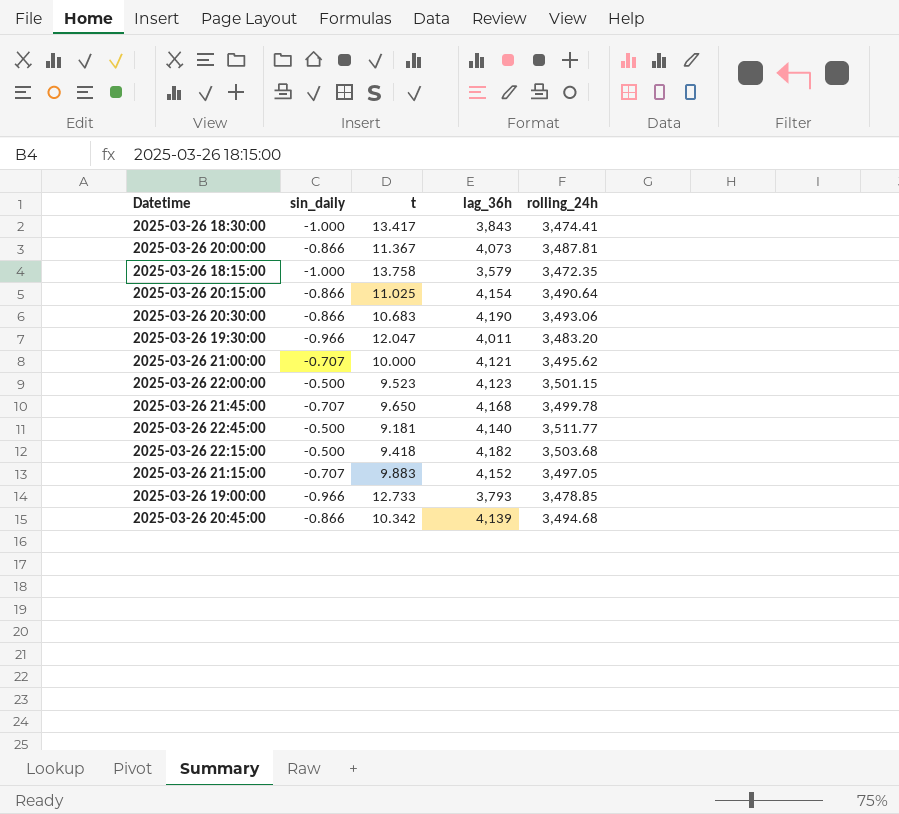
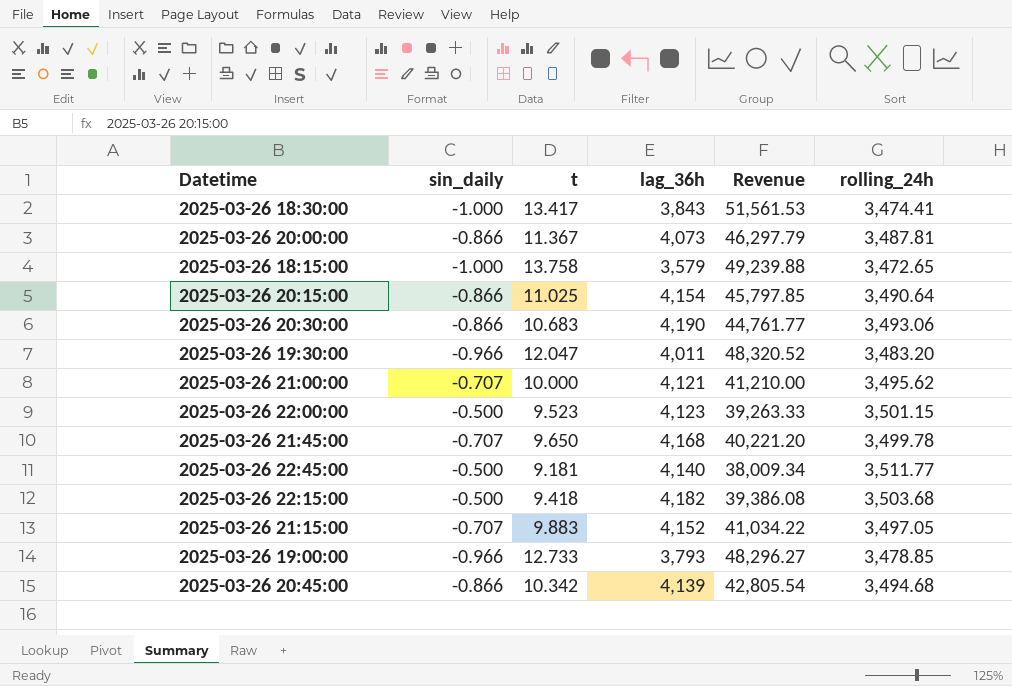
column Revenue | formula: none -> [t] * [lag_36h]
2025-03-26 18:15:00 | rolling_24h: 3,472.35 -> 3,472.65

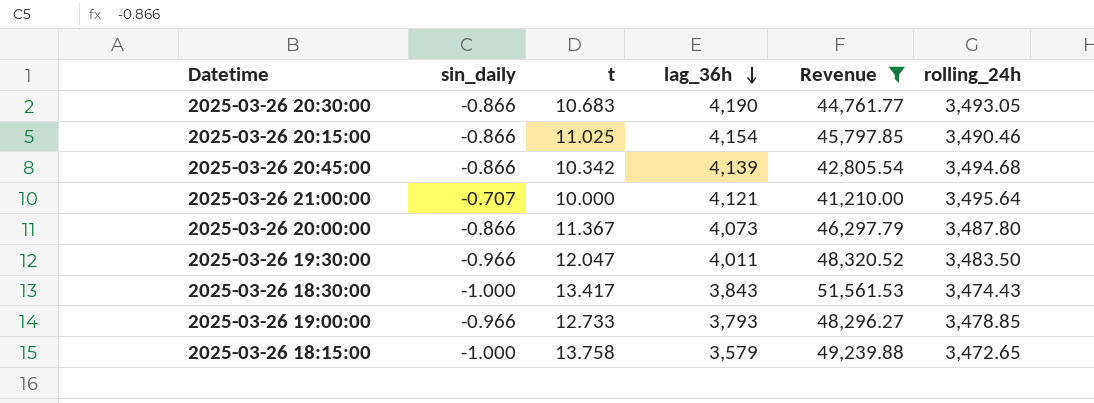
filter: none -> Revenue >= 41,210.00
row order: none -> lag_36h descending
2025-03-26 20:30:00 | rolling_24h: 3,493.06 -> 3,493.05
2025-03-26 20:15:00 | rolling_24h: 3,490.64 -> 3,490.46
2025-03-26 21:00:00 | rolling_24h: 3,495.62 -> 3,495.64
2025-03-26 20:00:00 | rolling_24h: 3,487.81 -> 3,487.80
2025-03-26 19:30:00 | rolling_24h: 3,483.20 -> 3,483.50
2025-03-26 18:30:00 | rolling_24h: 3,474.41 -> 3,474.43

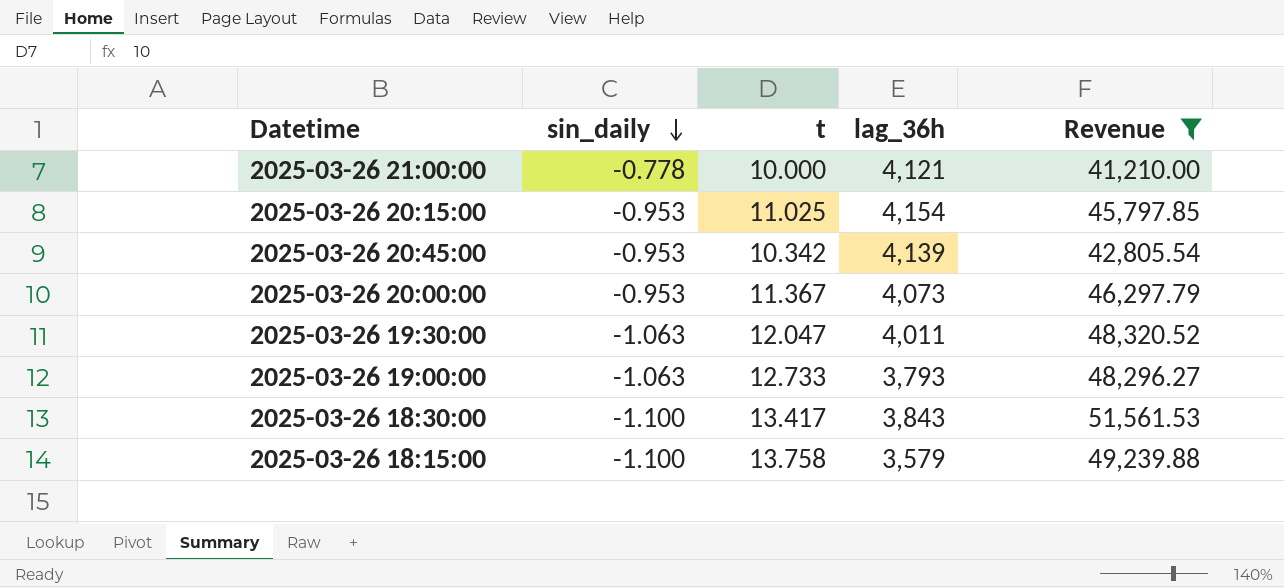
row order: lag_36h descending -> sin_daily descending
column rolling_24h | position: 6 -> none
row 2025-03-26 20:30:00: -0.866 | 10.683 | 4,190 | 44,761.77 | 3,493.05 -> none
2025-03-26 21:00:00 | sin_daily: -0.707 -> -0.778
2025-03-26 20:15:00 | sin_daily: -0.866 -> -0.953
2025-03-26 20:45:00 | sin_daily: -0.866 -> -0.953
2025-03-26 20:00:00 | sin_daily: -0.866 -> -0.953
2025-03-26 19:30:00 | sin_daily: -0.966 -> -1.063
2025-03-26 19:00:00 | sin_daily: -0.966 -> -1.063
2025-03-26 18:30:00 | sin_daily: -1.000 -> -1.100
2025-03-26 18:15:00 | sin_daily: -1.000 -> -1.100

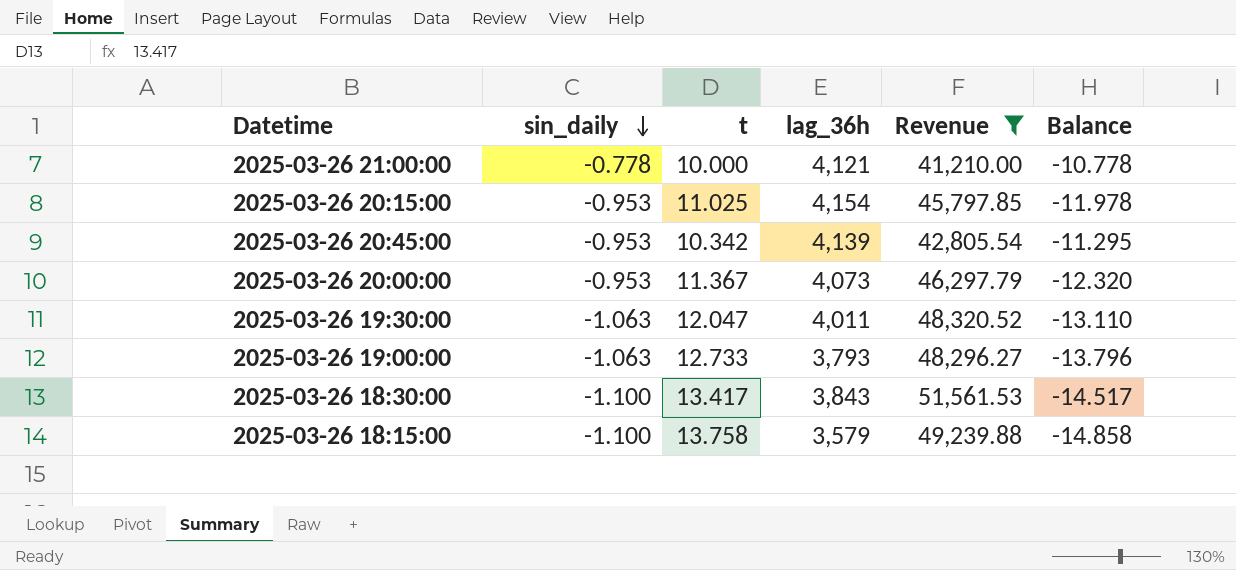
column Balance | formula: none -> [sin_daily] - [t]

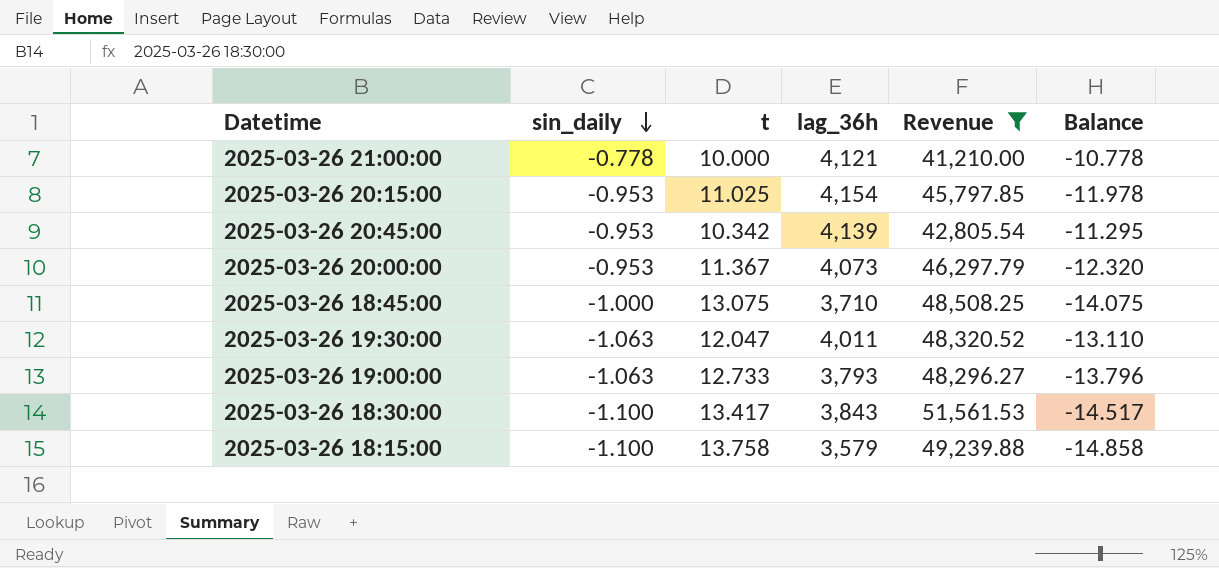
row 2025-03-26 18:45:00: none -> -1.000 | 13.075 | 3,710 | 48,508.25 | -14.075

